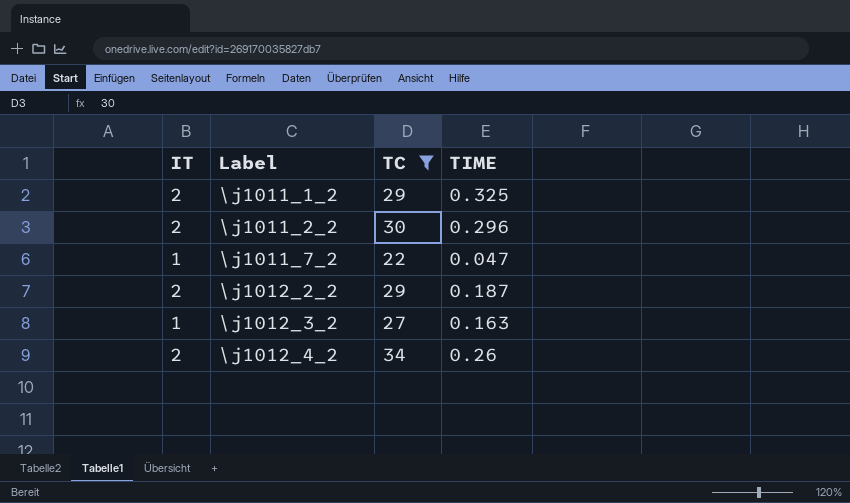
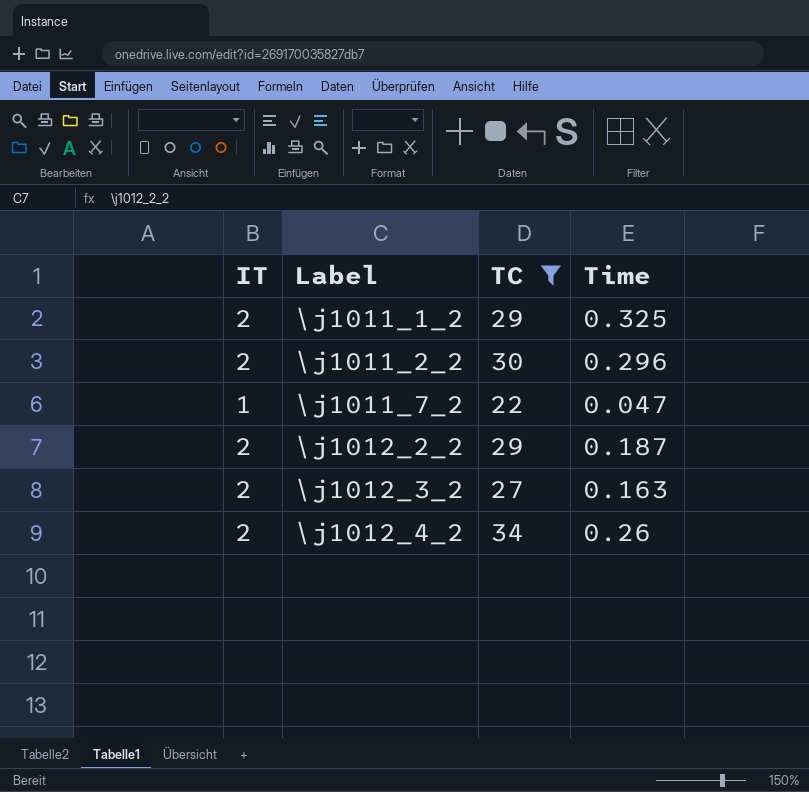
column name: TIME -> Time
\j1012_3_2 | IT: 1 -> 2

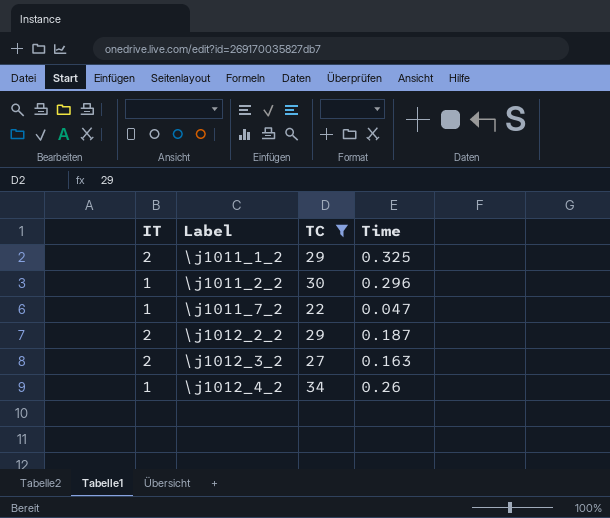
\j1011_2_2 | IT: 2 -> 1
\j1012_4_2 | IT: 2 -> 1

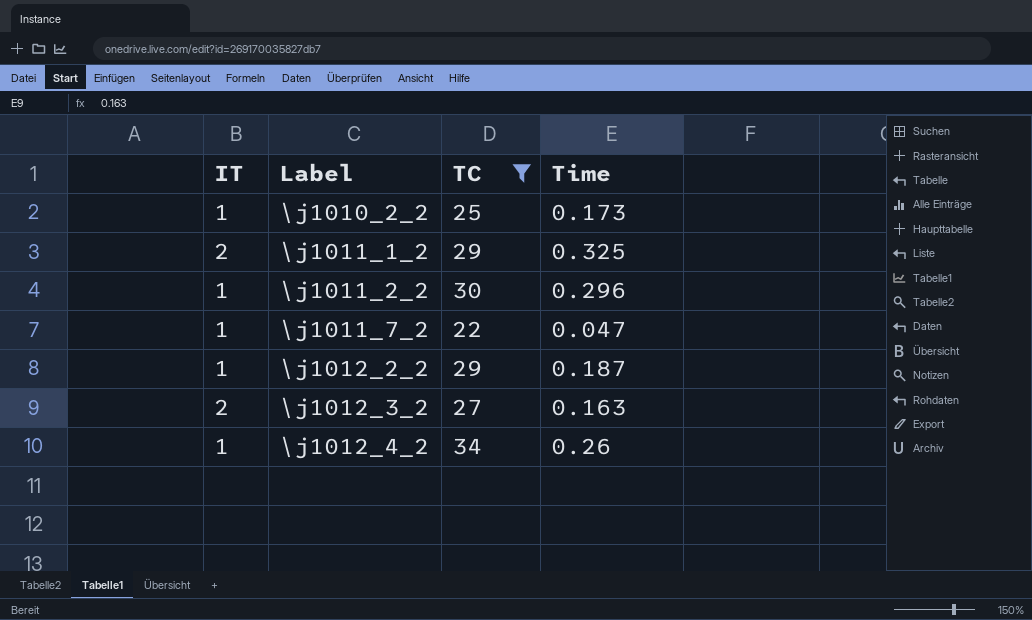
row \j1010_2_2: none -> 1 | 25 | 0.173
\j1012_2_2 | IT: 2 -> 1

